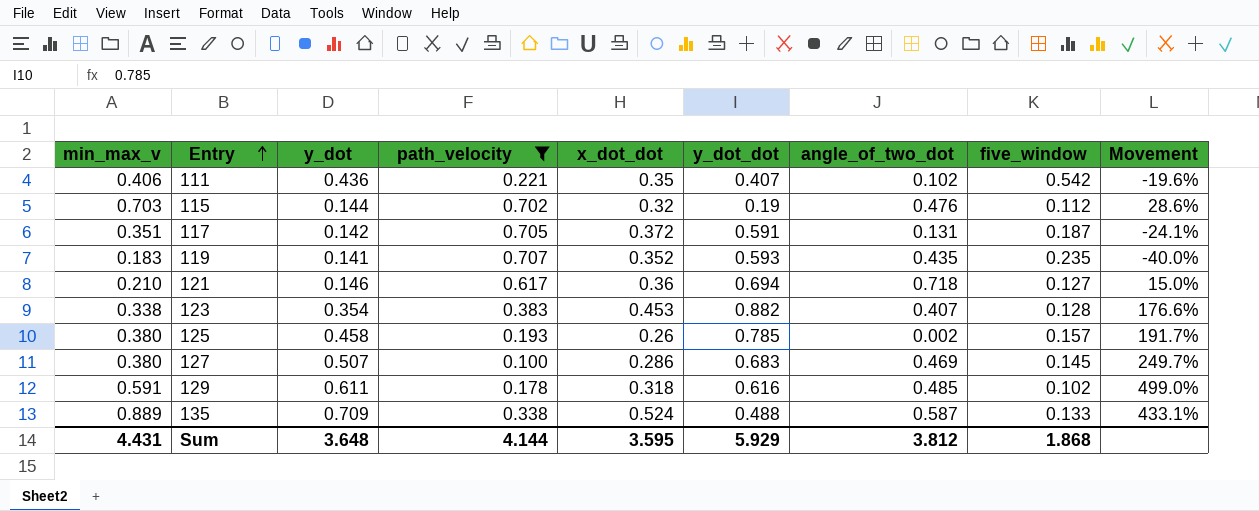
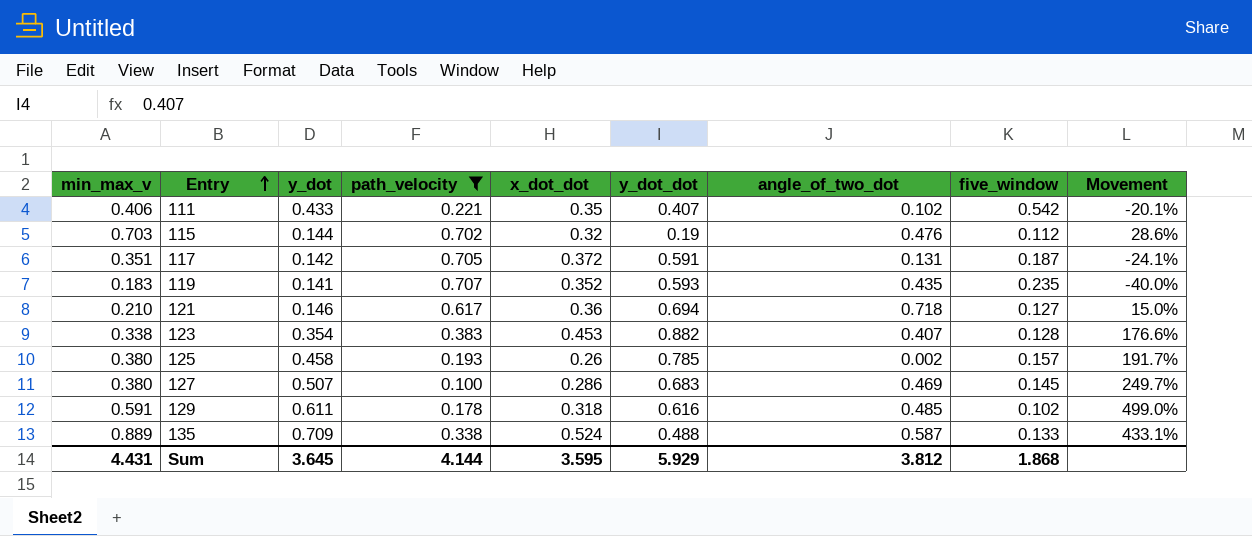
111 | y_dot: 0.436 -> 0.433
111 | Movement: -19.6% -> -20.1%
Sum | y_dot: 3.648 -> 3.645

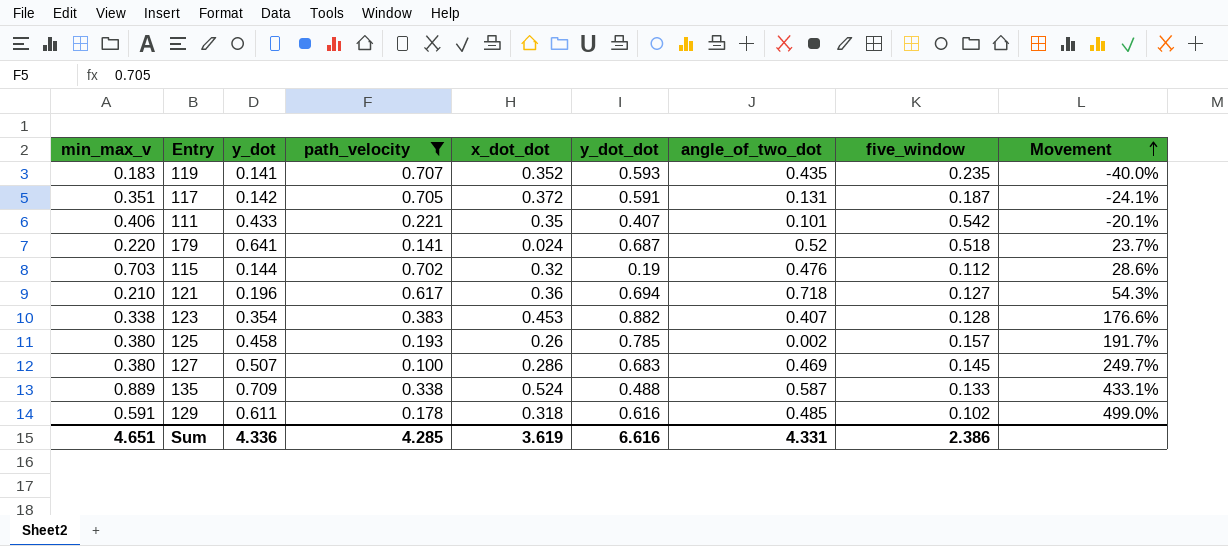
row order: Entry ascending -> Movement ascending
111 | angle_of_two_dot: 0.102 -> 0.101
row 179: none -> 0.220 | 0.641 | 0.141 | 0.024 | 0.687 | 0.52 | 0.518 | 23.7%
121 | y_dot: 0.146 -> 0.196
121 | Movement: 15.0% -> 54.3%
Sum | min_max_v: 4.431 -> 4.651
Sum | y_dot: 3.645 -> 4.336
Sum | path_velocity: 4.144 -> 4.285
Sum | x_dot_dot: 3.595 -> 3.619
Sum | y_dot_dot: 5.929 -> 6.616
Sum | angle_of_two_dot: 3.812 -> 4.331
Sum | five_window: 1.868 -> 2.386

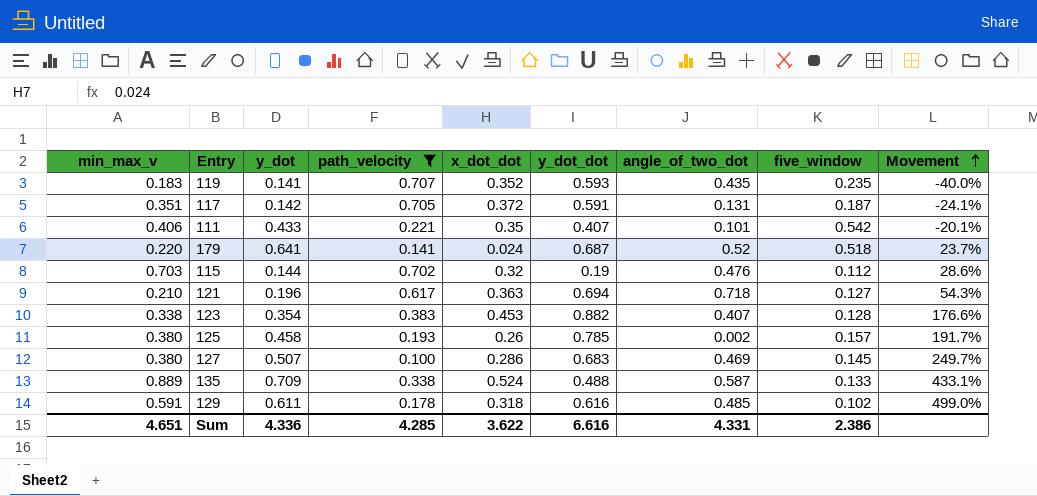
121 | x_dot_dot: 0.36 -> 0.363
Sum | x_dot_dot: 3.619 -> 3.622

